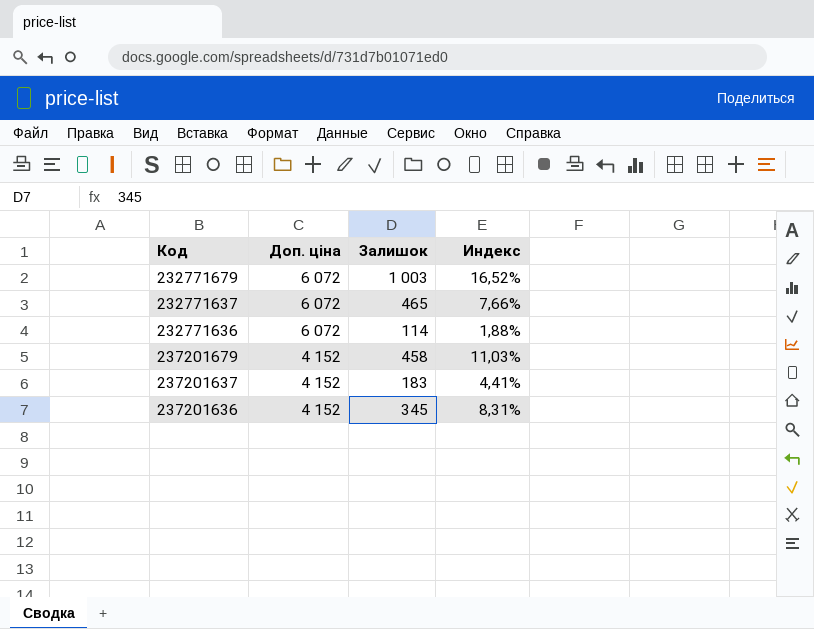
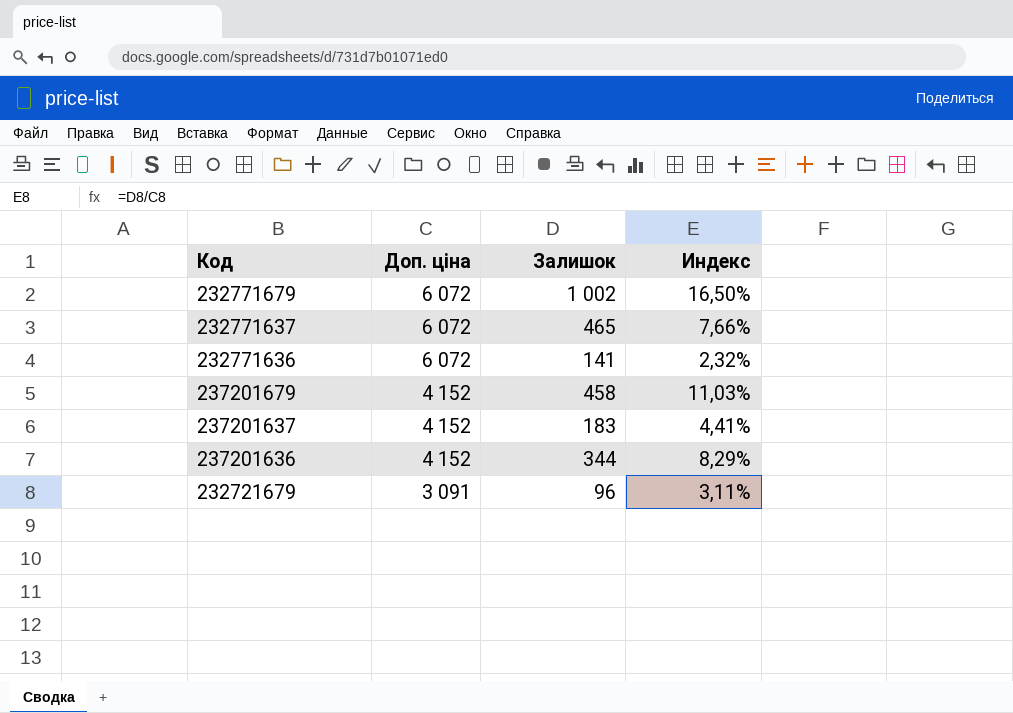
232771679 | Залишок: 1 003 -> 1 002
232771679 | Индекс: 16,52% -> 16,50%
232771636 | Залишок: 114 -> 141
232771636 | Индекс: 1,88% -> 2,32%
237201636 | Залишок: 345 -> 344
237201636 | Индекс: 8,31% -> 8,29%
row 232721679: none -> 3 091 | 96 | 3,11%

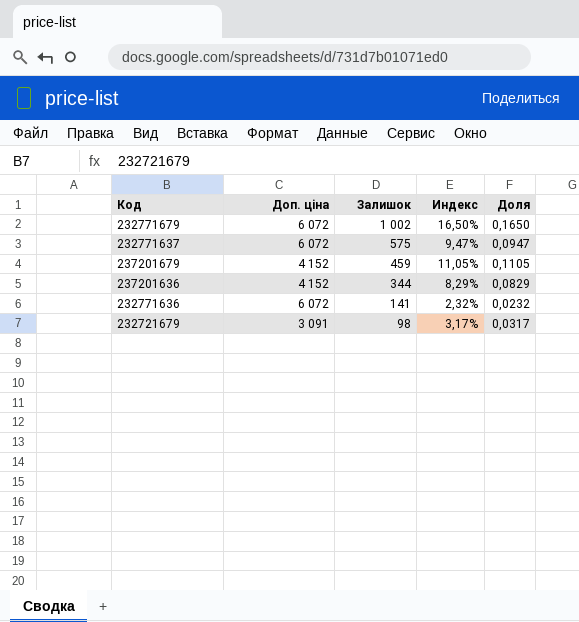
row order: Доп. ціна descending -> Залишок descending
column Доля | formula: none -> [Залишок] / [Доп. ціна]
row 237201637: 4 152 | 183 | 4,41% -> none
232771637 | Залишок: 465 -> 575
232771637 | Индекс: 7,66% -> 9,47%
237201679 | Залишок: 458 -> 459
237201679 | Индекс: 11,03% -> 11,05%
232721679 | Залишок: 96 -> 98
232721679 | Индекс: 3,11% -> 3,17%

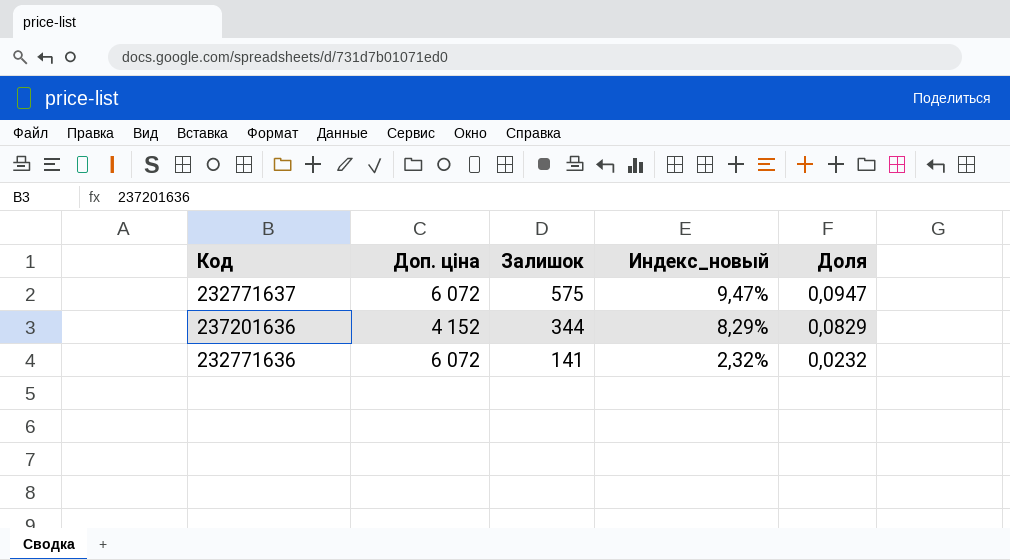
column name: Индекс -> Индекс_новый
row 232771679: 6 072 | 1 002 | 16,50% | 0,1650 -> none
row 237201679: 4 152 | 459 | 11,05% | 0,1105 -> none
row 232721679: 3 091 | 98 | 3,17% | 0,0317 -> none

